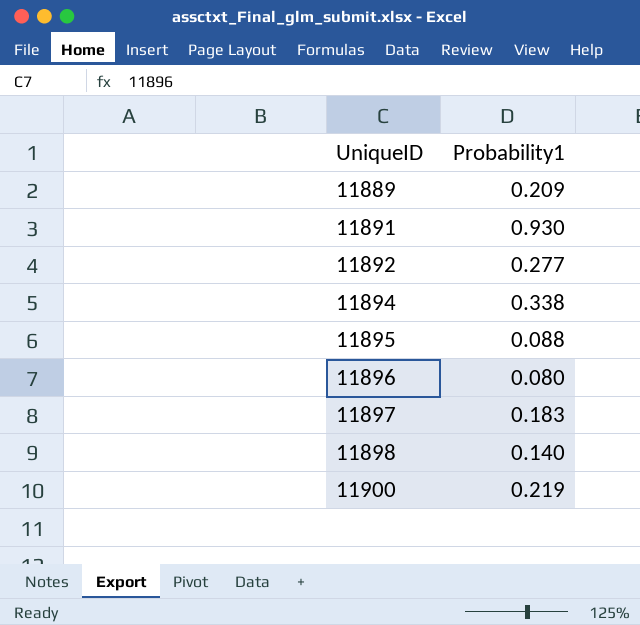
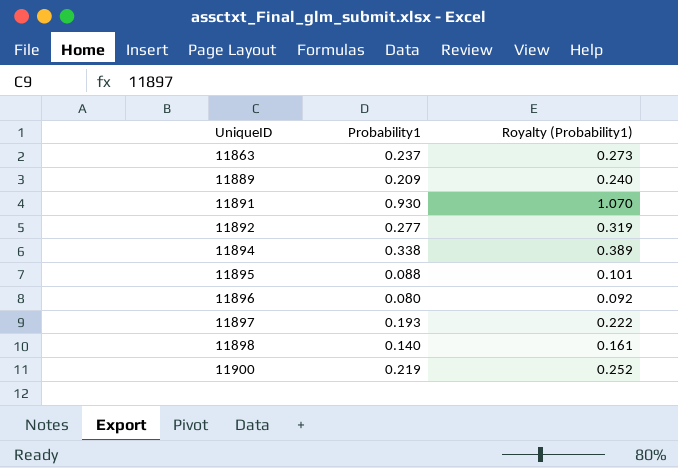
column Royalty (Probability1) | formula: none -> [Probability1] * 1.15
row 11863: none -> 0.237 | 0.273
11897 | Probability1: 0.183 -> 0.193

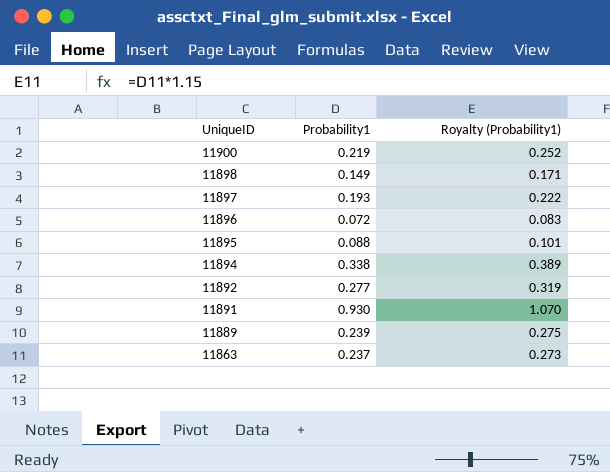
row order: UniqueID ascending -> UniqueID descending
11898 | Probability1: 0.140 -> 0.149
11898 | Royalty (Probability1): 0.161 -> 0.171
11896 | Probability1: 0.080 -> 0.072
11896 | Royalty (Probability1): 0.092 -> 0.083
11889 | Probability1: 0.209 -> 0.239
11889 | Royalty (Probability1): 0.240 -> 0.275

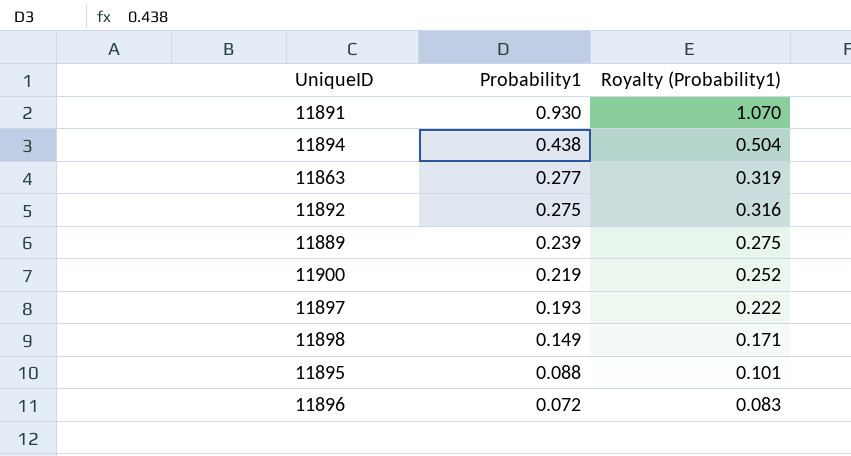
row order: UniqueID descending -> Probability1 descending
11894 | Probability1: 0.338 -> 0.438
11894 | Royalty (Probability1): 0.389 -> 0.504
11863 | Probability1: 0.237 -> 0.277
11863 | Royalty (Probability1): 0.273 -> 0.319
11892 | Probability1: 0.277 -> 0.275
11892 | Royalty (Probability1): 0.319 -> 0.316

